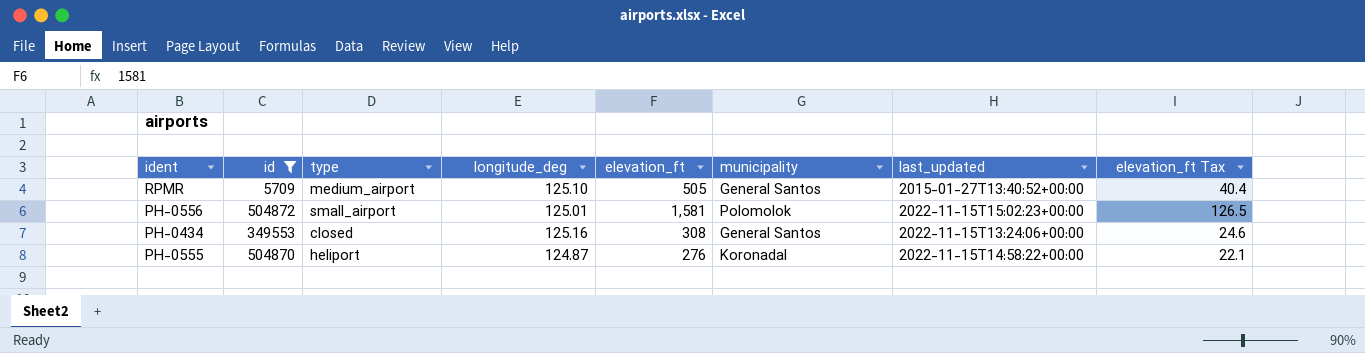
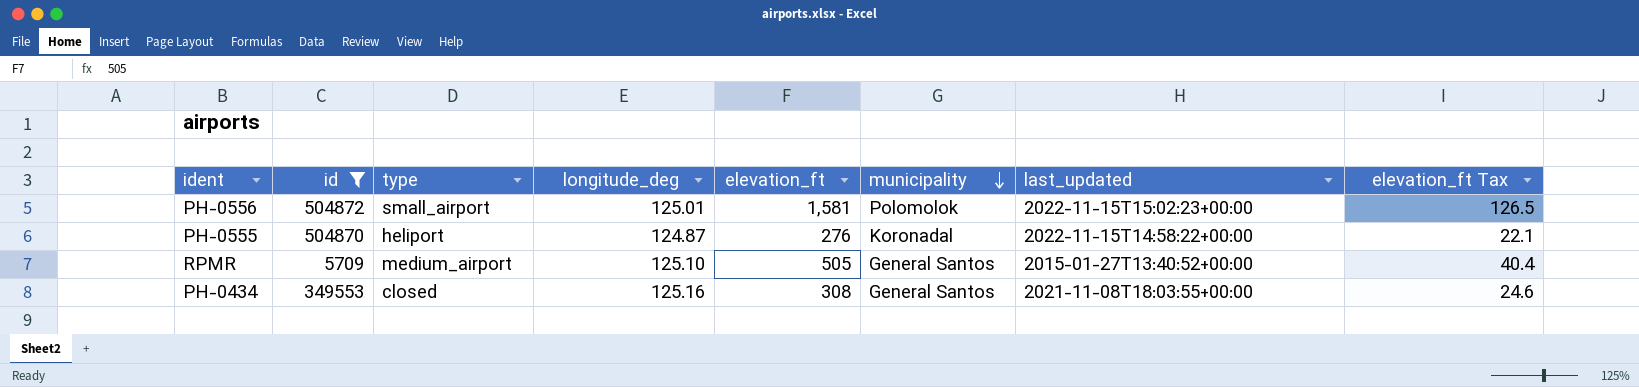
row order: none -> municipality descending
PH-0434 | last_updated: 2022-11-15T13:24:06+00:00 -> 2021-11-08T18:03:55+00:00

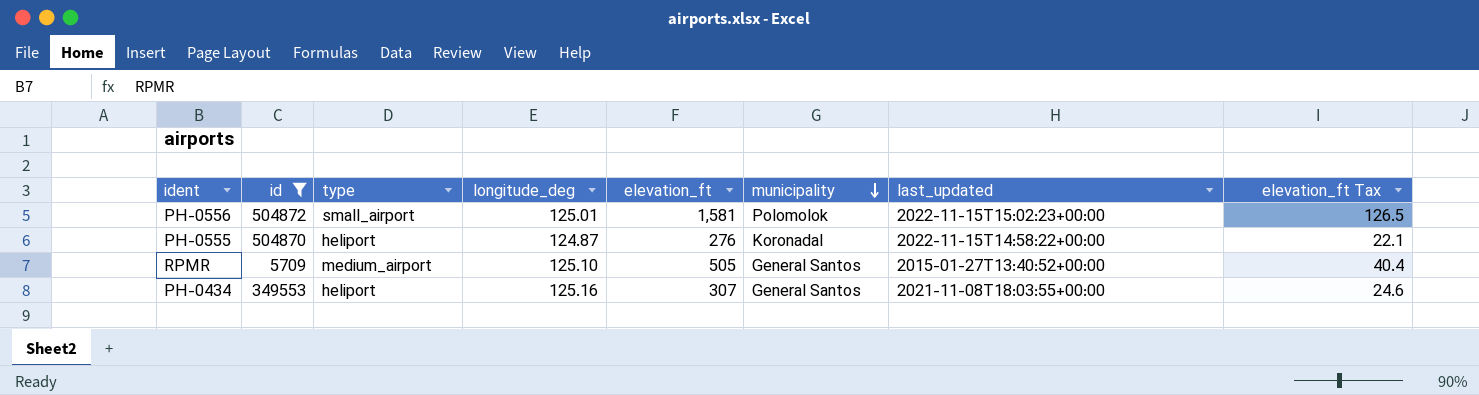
PH-0434 | type: closed -> heliport
PH-0434 | elevation_ft: 308 -> 307

